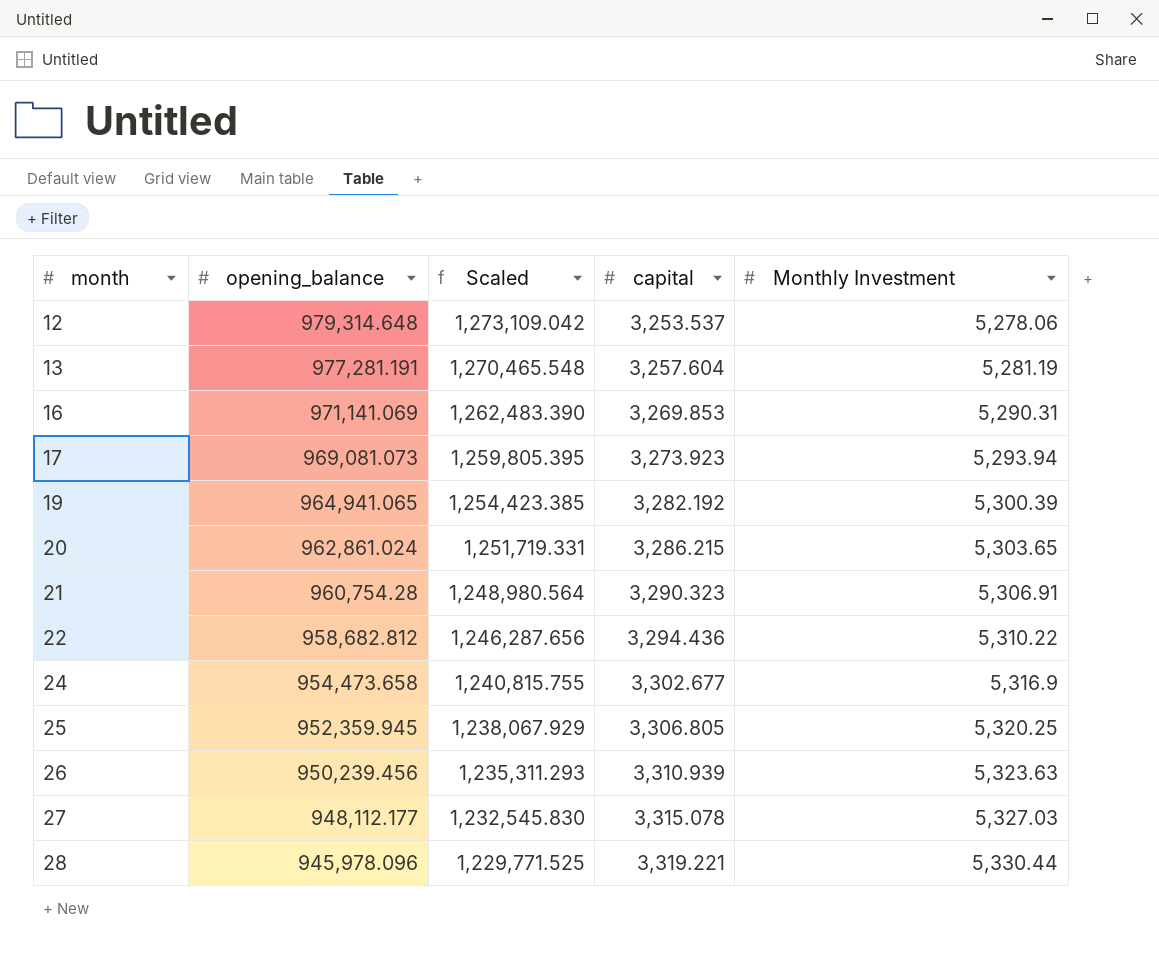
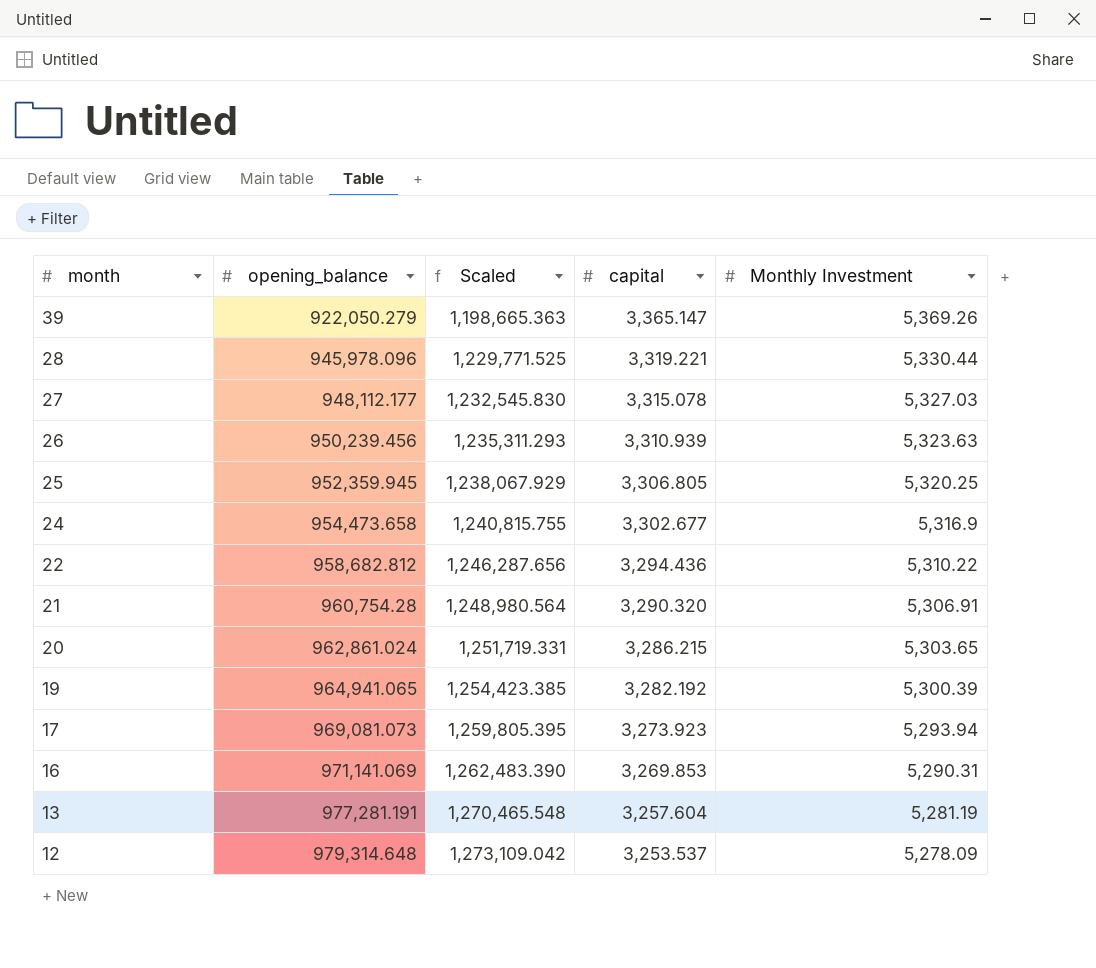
row order: month ascending -> month descending
row 39: none -> 922,050.279 | 1,198,665.363 | 3,365.147 | 5,369.26
21 | capital: 3,290.323 -> 3,290.320
12 | Monthly Investment: 5,278.06 -> 5,278.09

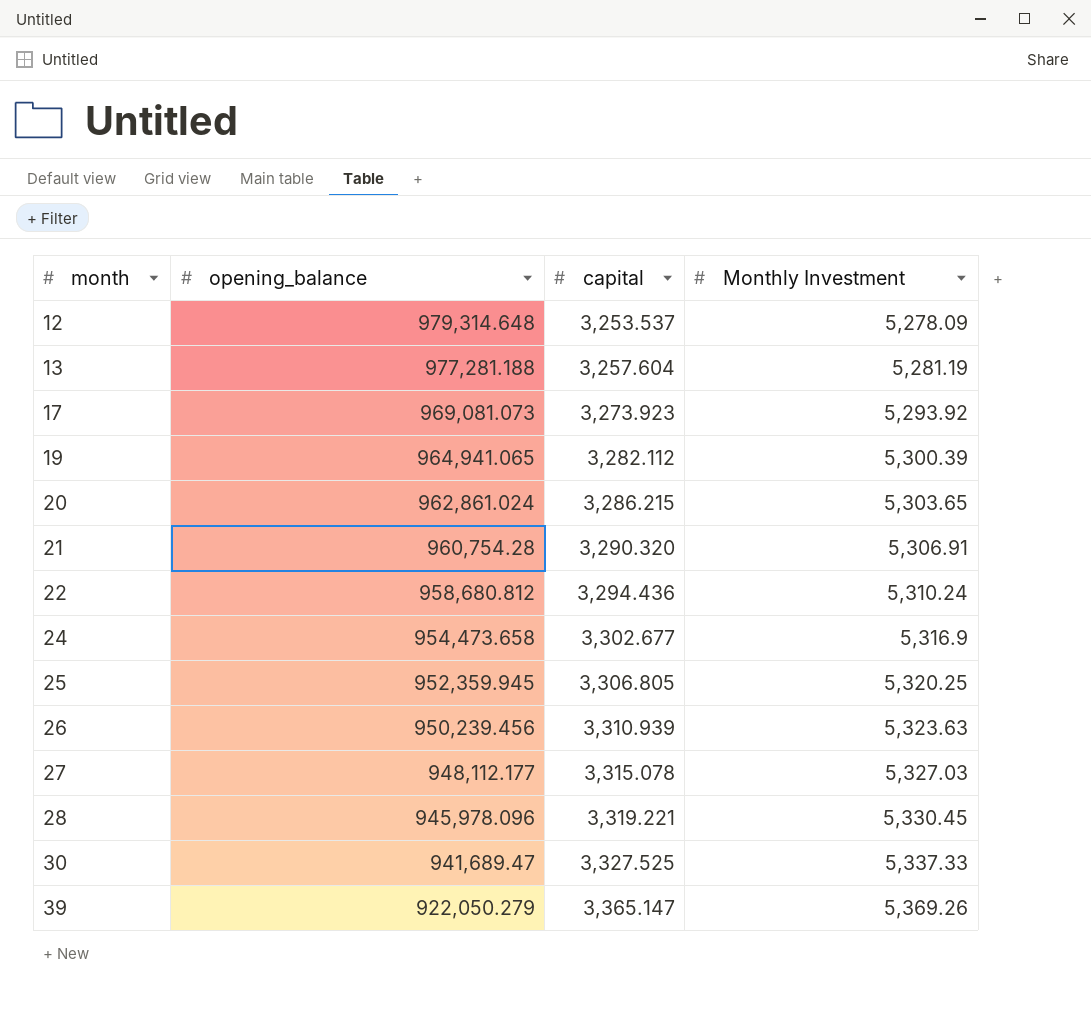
row order: month descending -> month ascending
column Scaled | formula: [opening_balance] * 1.3 -> none
row 16: 971,141.069 | 1,262,483.390 | 3,269.853 | 5,290.31 -> none
13 | opening_balance: 977,281.191 -> 977,281.188
17 | Monthly Investment: 5,293.94 -> 5,293.92
19 | capital: 3,282.192 -> 3,282.112
22 | opening_balance: 958,682.812 -> 958,680.812
22 | Monthly Investment: 5,310.22 -> 5,310.24
28 | Monthly Investment: 5,330.44 -> 5,330.45
row 30: none -> 941,689.47 | 3,327.525 | 5,337.33

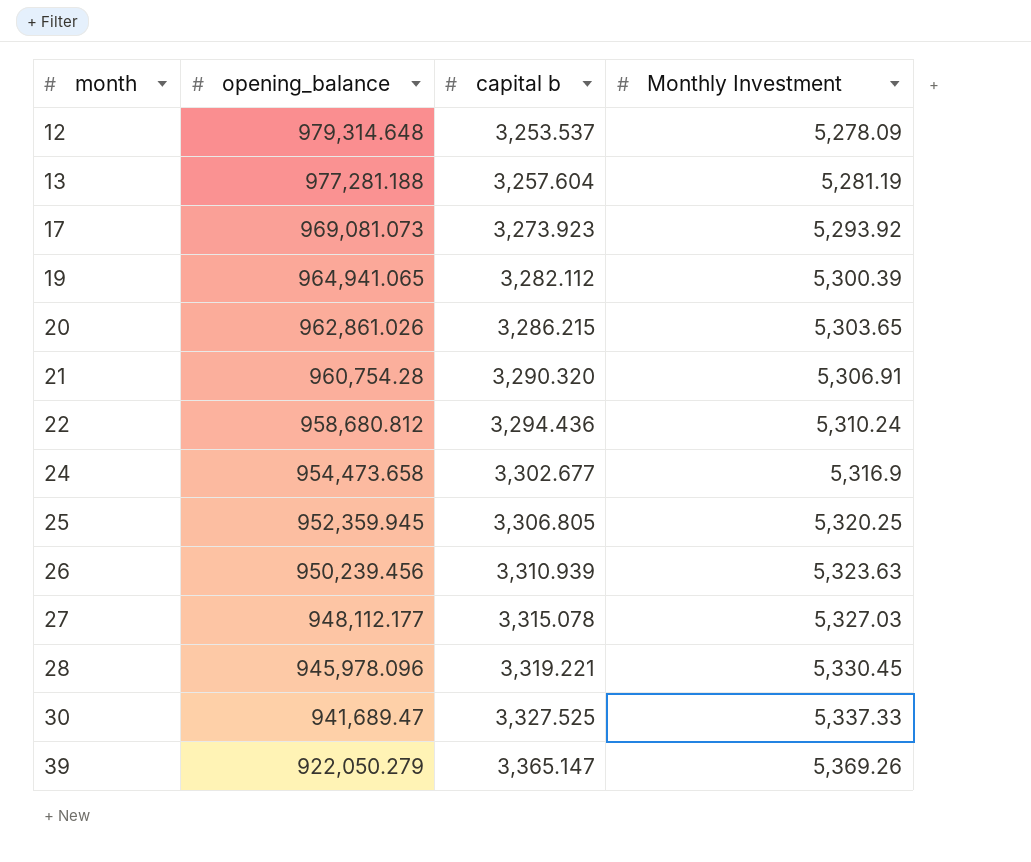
column name: capital -> capital b
20 | opening_balance: 962,861.024 -> 962,861.026

